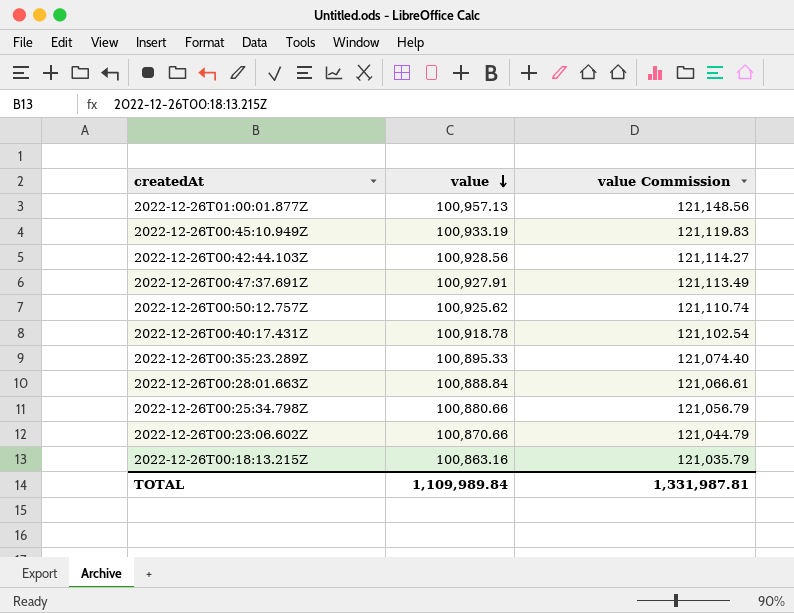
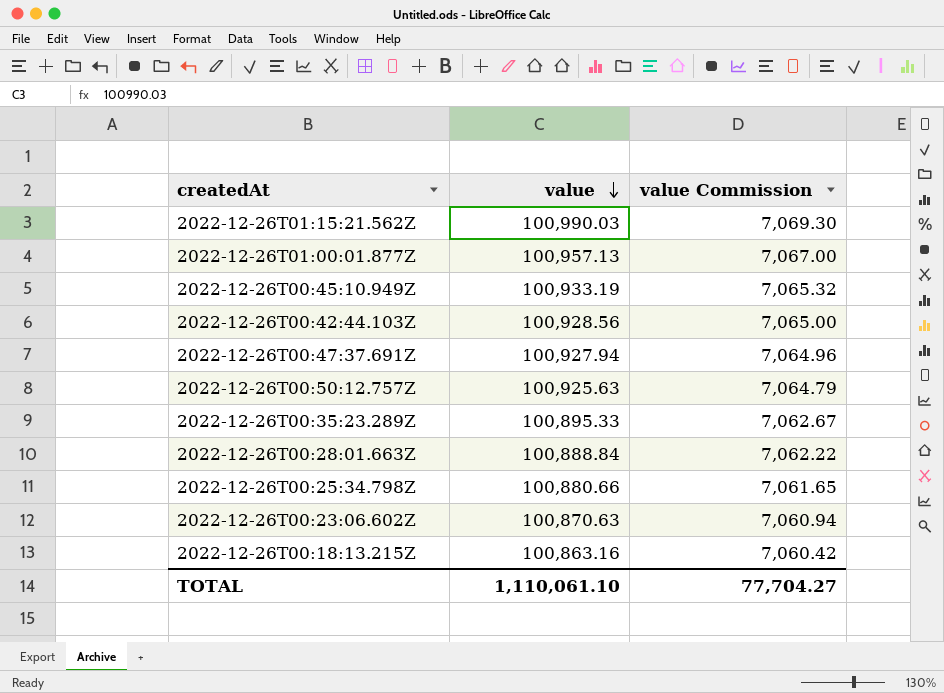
column value Commission | formula: [value] * 1.2 -> [value] * 0.07
row 2022-12-26T00:40:17.431Z: 100,918.78 | 121,102.54 -> none
row 2022-12-26T01:15:21.562Z: none -> 100,990.03 | 7,069.30
2022-12-26T00:47:37.691Z | value: 100,927.91 -> 100,927.94
2022-12-26T00:50:12.757Z | value: 100,925.62 -> 100,925.63
2022-12-26T00:23:06.602Z | value: 100,870.66 -> 100,870.63
TOTAL | value: 1,109,989.84 -> 1,110,061.10
TOTAL | value Commission: 1,331,987.81 -> 77,704.27

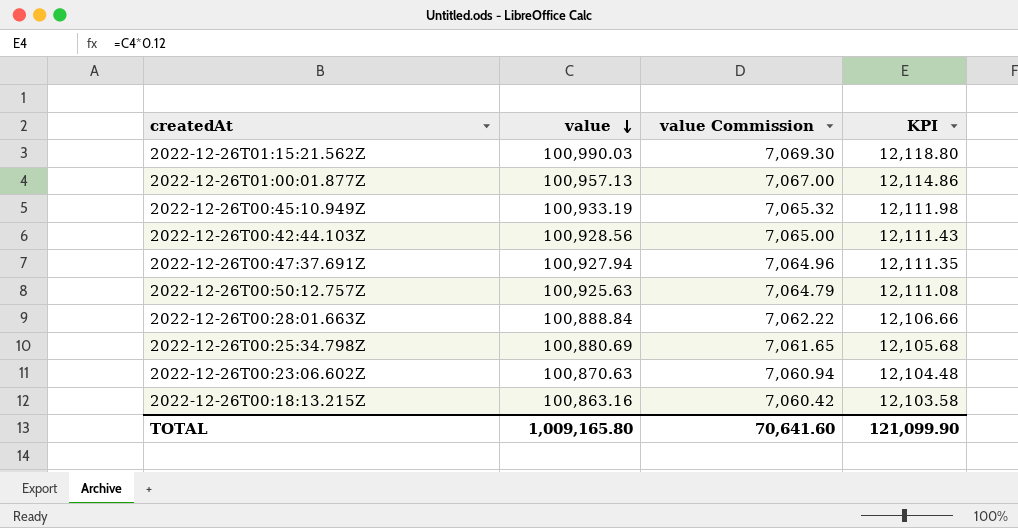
column KPI | formula: none -> [value] * 0.12
row 2022-12-26T00:35:23.289Z: 100,895.33 | 7,062.67 -> none
2022-12-26T00:25:34.798Z | value: 100,880.66 -> 100,880.69
TOTAL | value: 1,110,061.10 -> 1,009,165.80
TOTAL | value Commission: 77,704.27 -> 70,641.60

